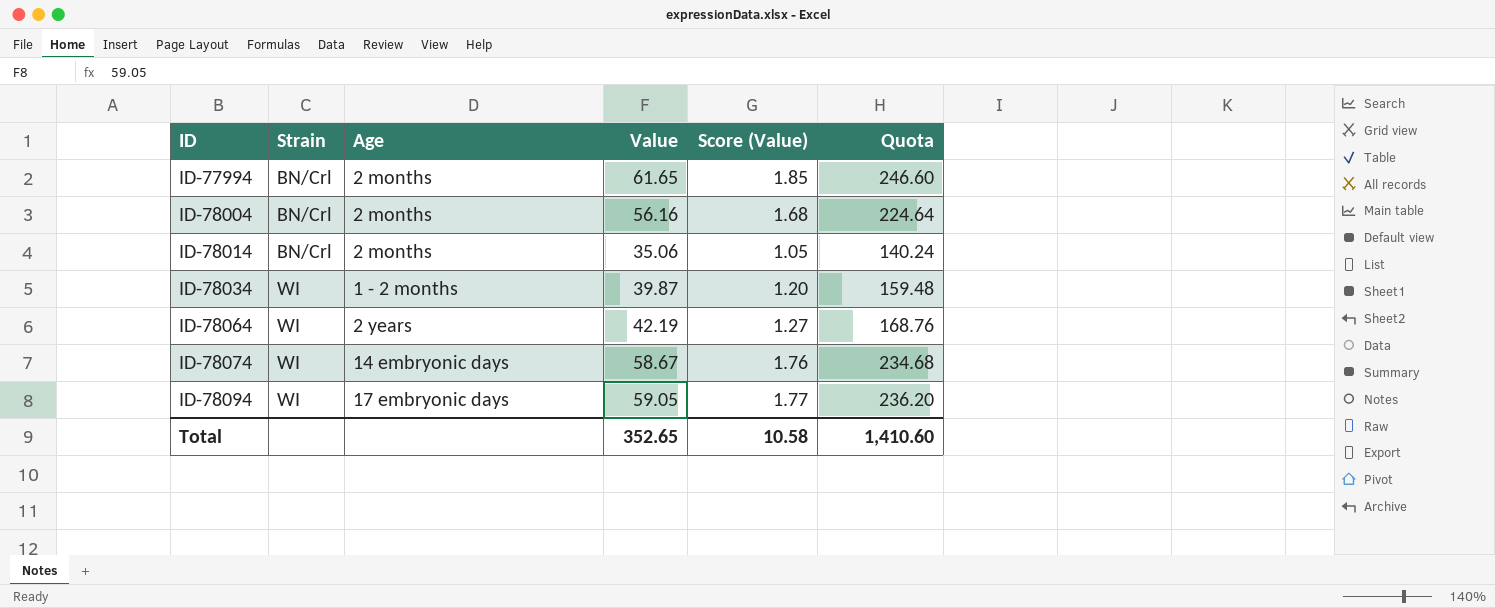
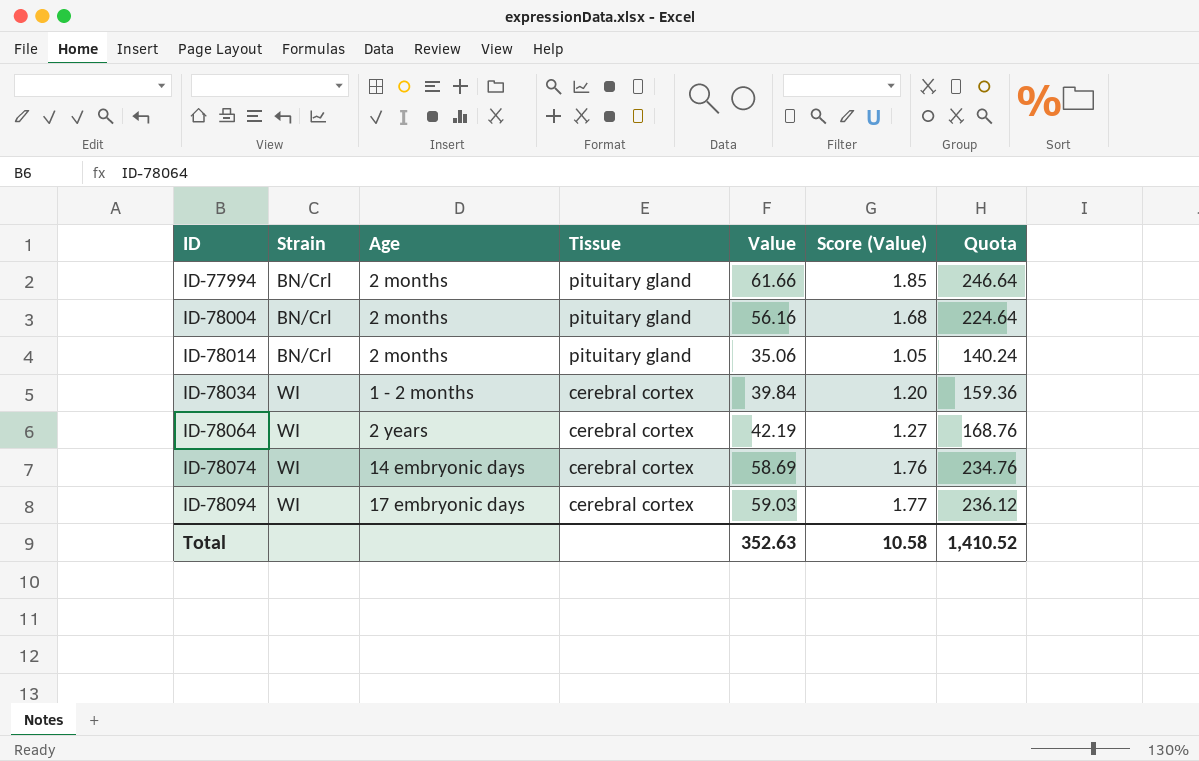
column Tissue | position: none -> 4
ID-77994 | Value: 61.65 -> 61.66
ID-77994 | Quota: 246.60 -> 246.64
ID-78034 | Value: 39.87 -> 39.84
ID-78034 | Quota: 159.48 -> 159.36
ID-78074 | Value: 58.67 -> 58.69
ID-78074 | Quota: 234.68 -> 234.76
ID-78094 | Value: 59.05 -> 59.03
ID-78094 | Quota: 236.20 -> 236.12
Total | Value: 352.65 -> 352.63
Total | Quota: 1,410.60 -> 1,410.52

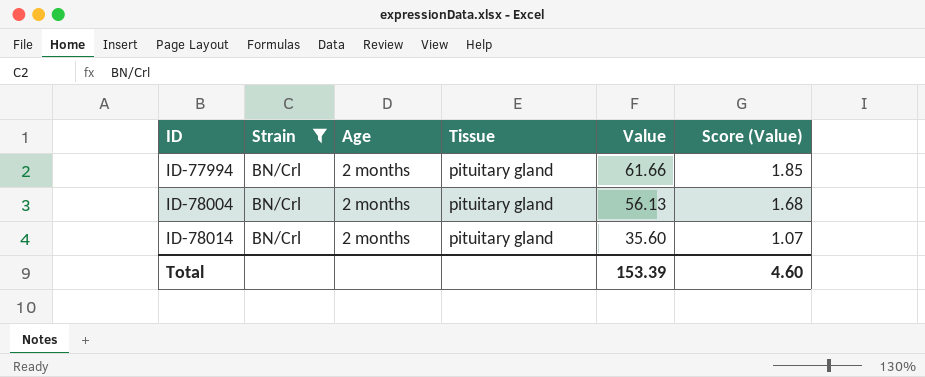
filter: none -> Strain = BN/Crl
column Quota | formula: [Value] * 4 -> none
ID-78004 | Value: 56.16 -> 56.13
ID-78014 | Value: 35.06 -> 35.60
ID-78014 | Score (Value): 1.05 -> 1.07
Total | Value: 352.63 -> 153.39
Total | Score (Value): 10.58 -> 4.60

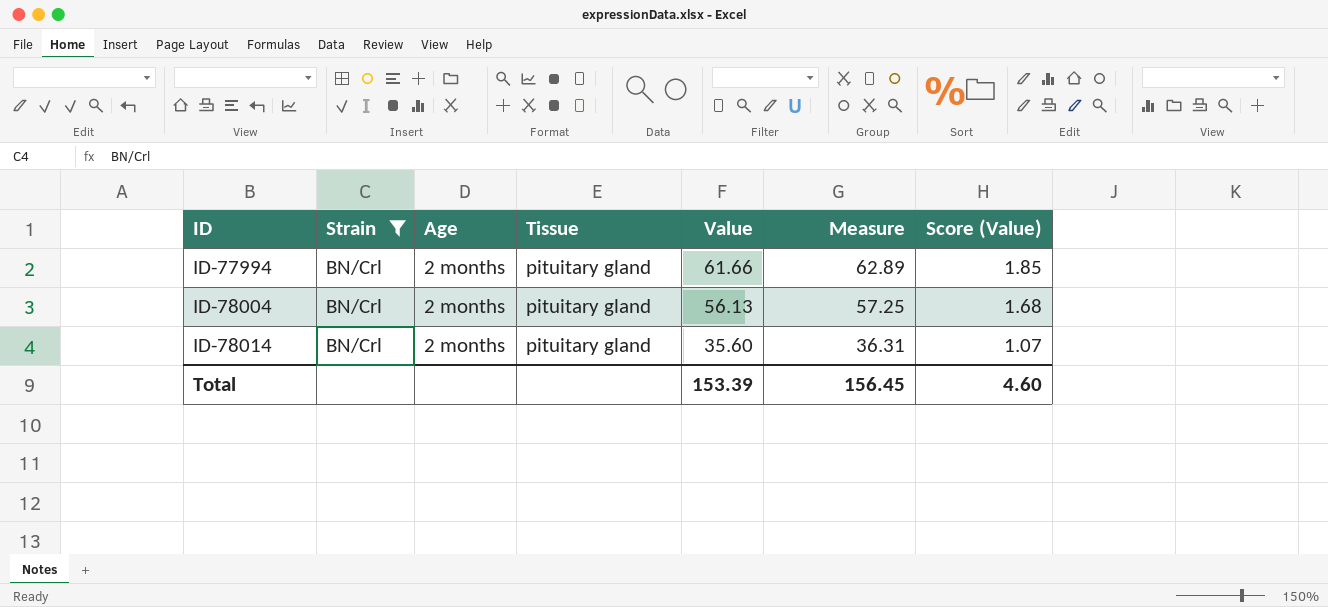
column Measure | formula: none -> [Value] * 1.02

